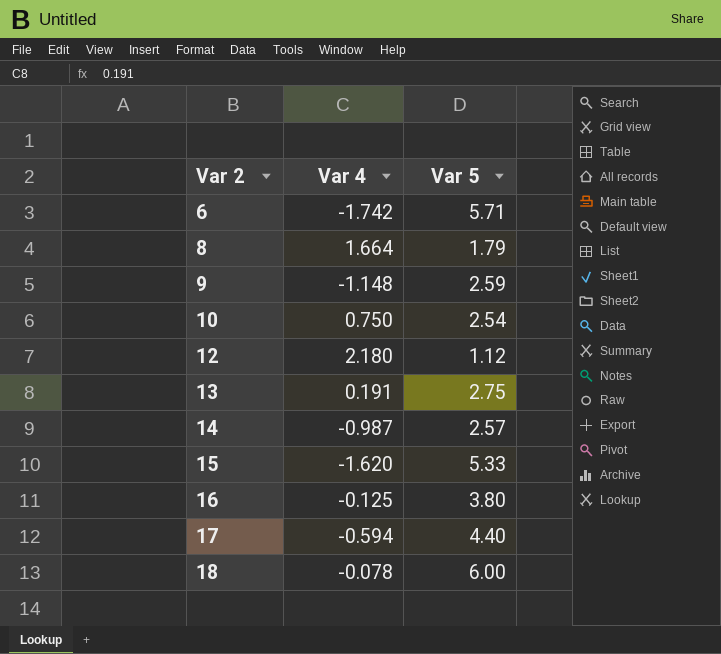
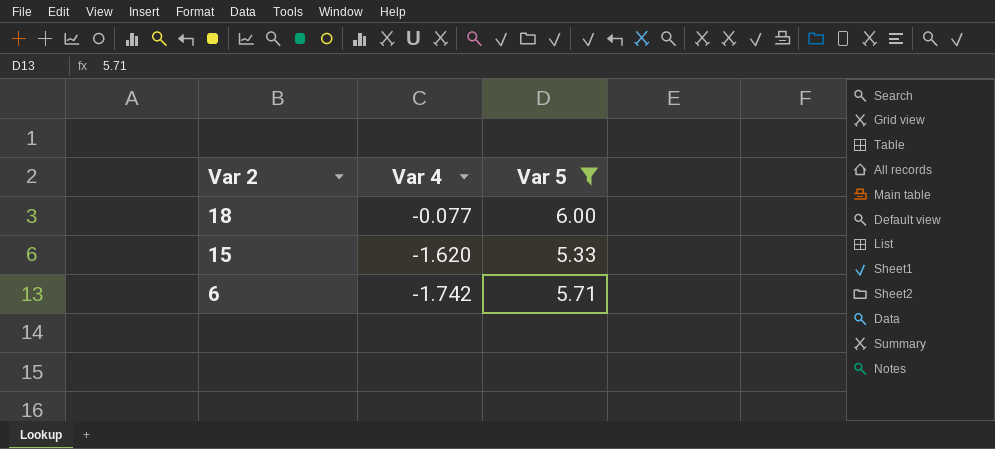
filter: none -> Var 5 >= 5.33
row order: Var 2 ascending -> Var 2 descending
18 | Var 4: -0.078 -> -0.077

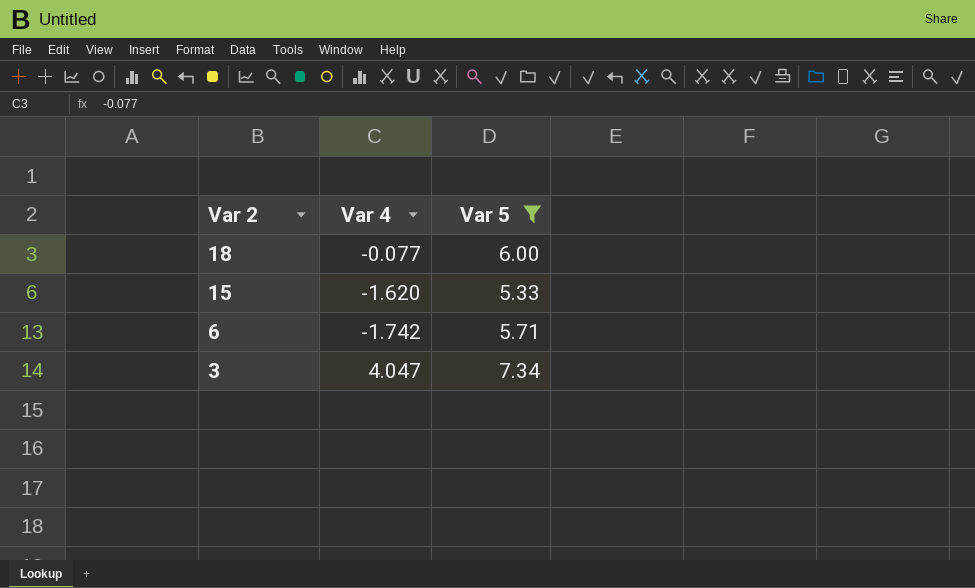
row 3: none -> 4.047 | 7.34

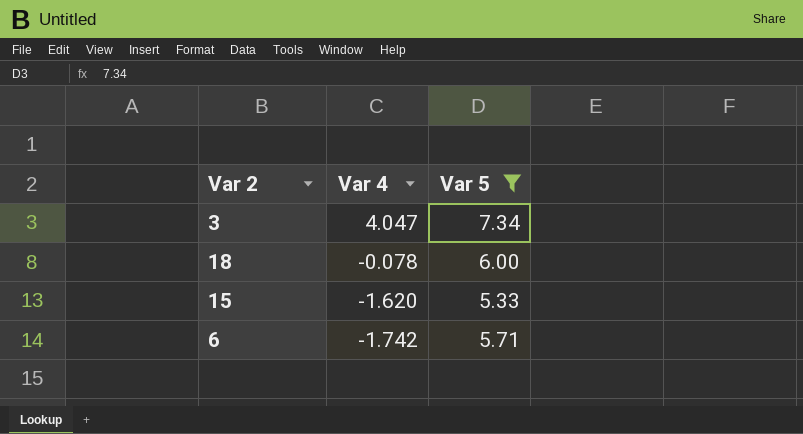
row order: Var 2 descending -> Var 4 descending
18 | Var 4: -0.077 -> -0.078

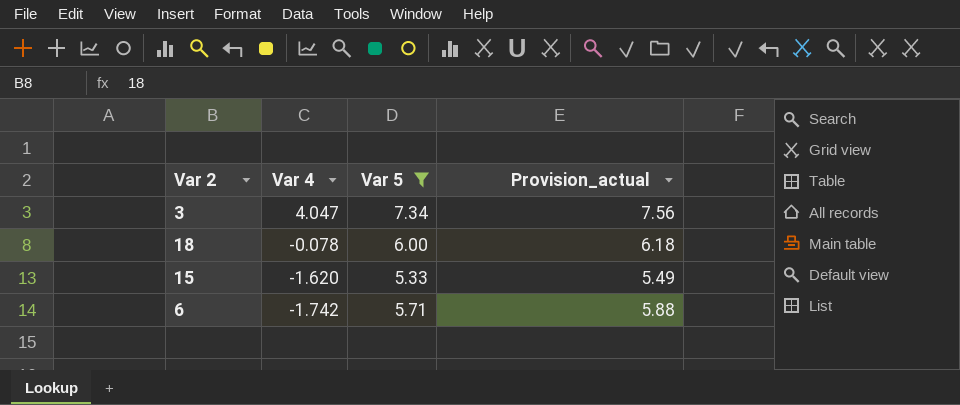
column Provision_actual | formula: none -> [Var 5] * 1.03

